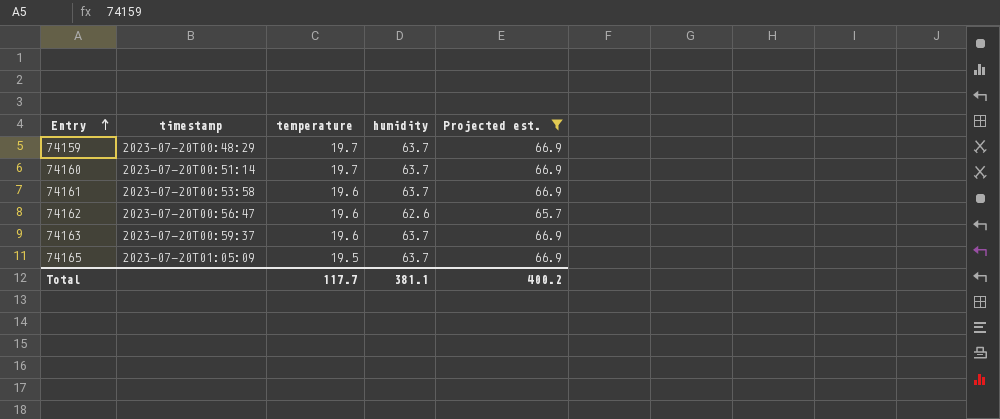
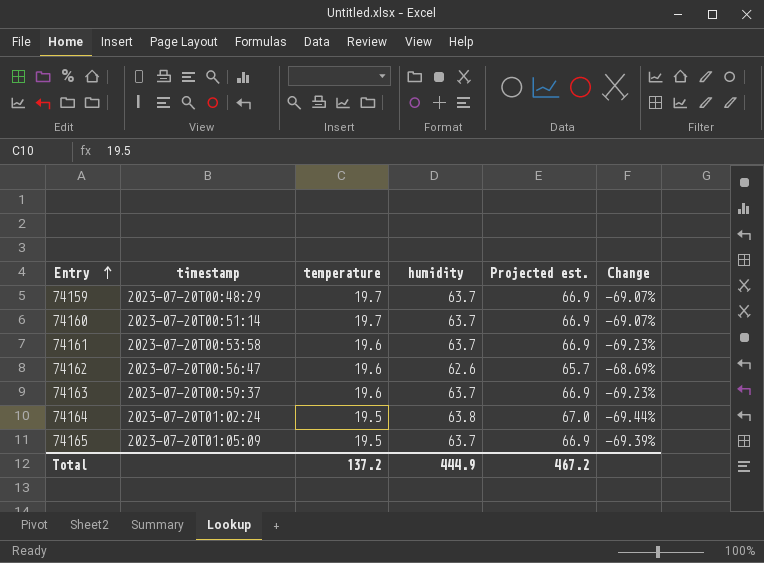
filter: Projected est. != 67.0 -> none
column Change | formula: none -> ([temperature] - [humidity]) / [humidity]
Total | temperature: 117.7 -> 137.2
Total | humidity: 381.1 -> 444.9
Total | Projected est.: 400.2 -> 467.2

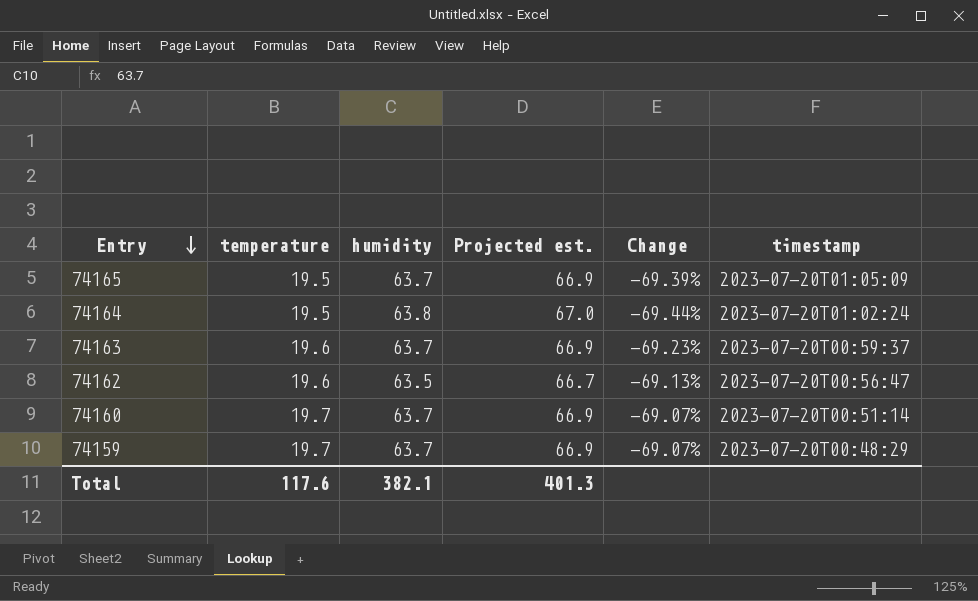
row order: Entry ascending -> Entry descending
column timestamp | position: 2 -> 6
row 74161: 2023-07-20T00:53:58 | 19.6 | 63.7 | 66.9 | -69.23% -> none
74162 | humidity: 62.6 -> 63.5
74162 | Projected est.: 65.7 -> 66.7
74162 | Change: -68.69% -> -69.13%
Total | temperature: 137.2 -> 117.6
Total | humidity: 444.9 -> 382.1
Total | Projected est.: 467.2 -> 401.3

